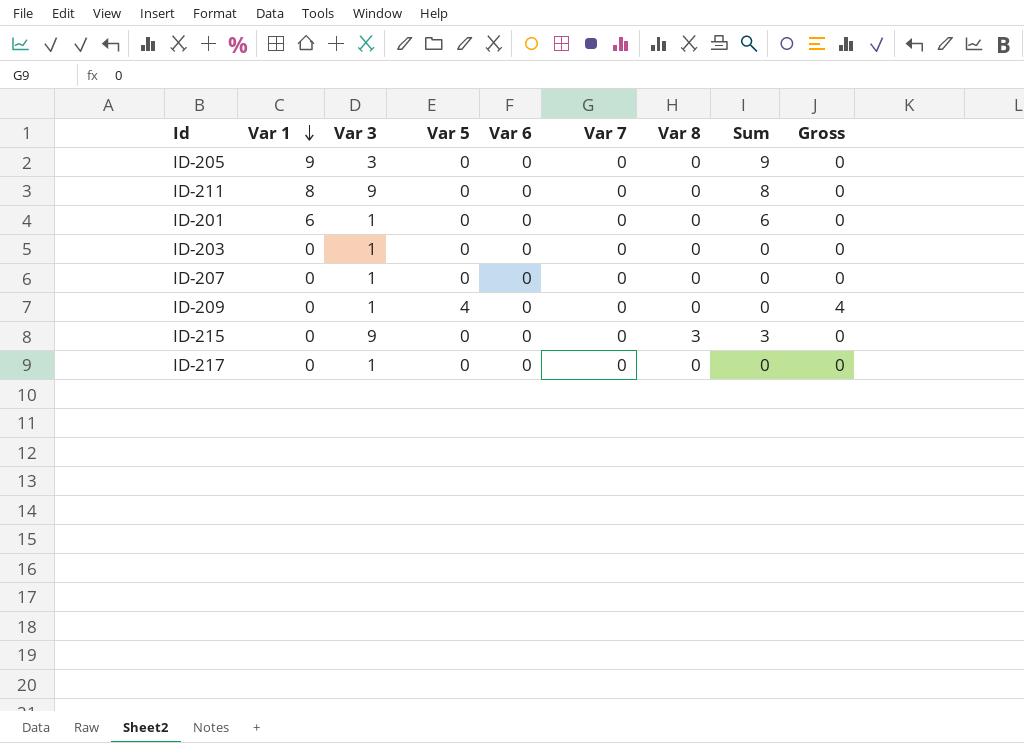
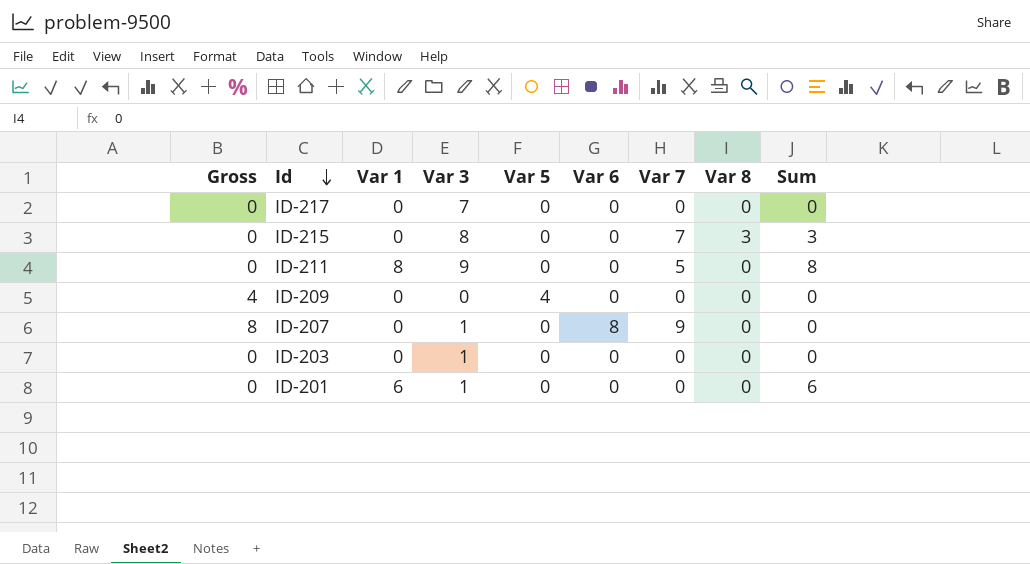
row order: Var 1 descending -> Id descending
column Gross | position: 9 -> 1
row ID-205: 9 | 3 | 0 | 0 | 0 | 0 | 9 | 0 -> none
ID-217 | Var 3: 1 -> 7
ID-215 | Var 3: 9 -> 8
ID-215 | Var 7: 0 -> 7
ID-211 | Var 7: 0 -> 5
ID-209 | Var 3: 1 -> 0
ID-207 | Gross: 0 -> 8
ID-207 | Var 6: 0 -> 8
ID-207 | Var 7: 0 -> 9

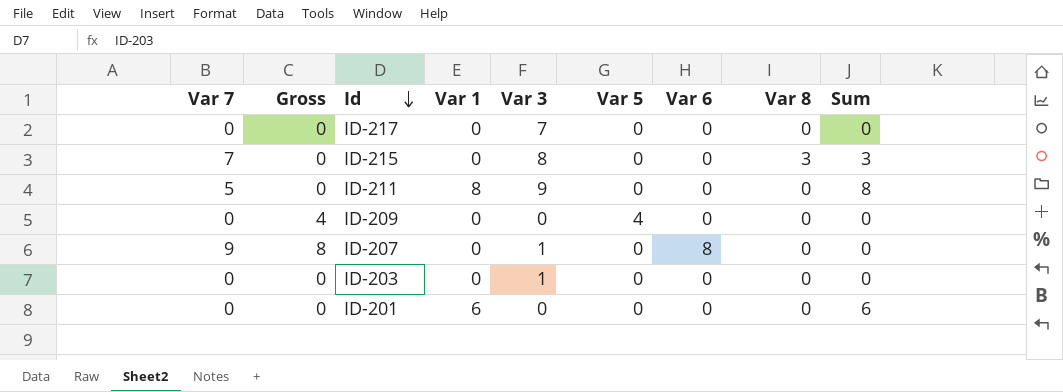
column Var 7 | position: 7 -> 1
ID-201 | Var 3: 1 -> 0

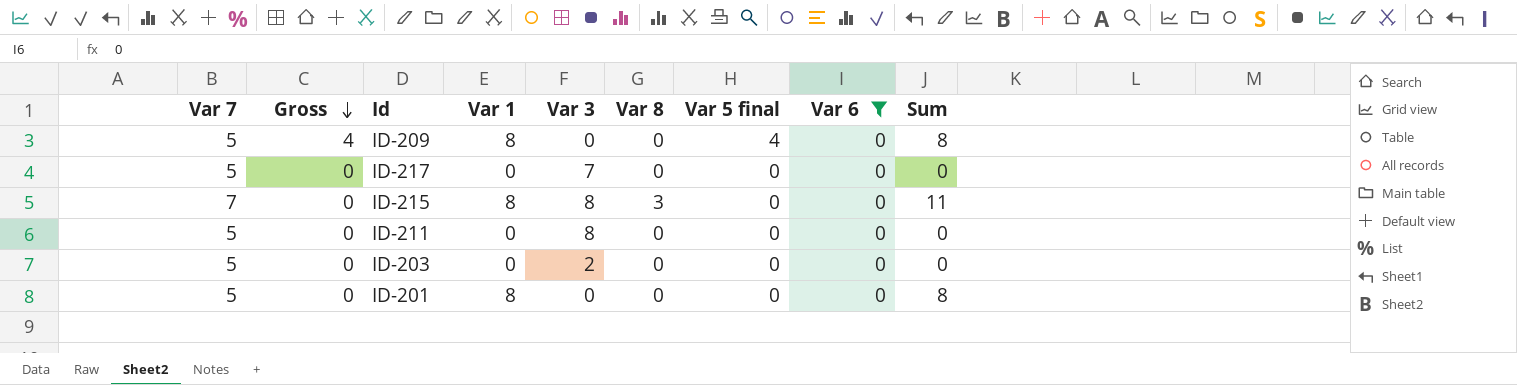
filter: none -> Var 6 = 0
row order: Id descending -> Gross descending
column Var 8 | position: 8 -> 6
column name: Var 5 -> Var 5 final
ID-209 | Var 7: 0 -> 5
ID-209 | Var 1: 0 -> 8
ID-209 | Sum: 0 -> 8
ID-217 | Var 7: 0 -> 5
ID-215 | Var 1: 0 -> 8
ID-215 | Sum: 3 -> 11
ID-211 | Var 1: 8 -> 0
ID-211 | Var 3: 9 -> 8
ID-211 | Sum: 8 -> 0
ID-203 | Var 7: 0 -> 5
ID-203 | Var 3: 1 -> 2
ID-201 | Var 7: 0 -> 5
ID-201 | Var 1: 6 -> 8
ID-201 | Sum: 6 -> 8

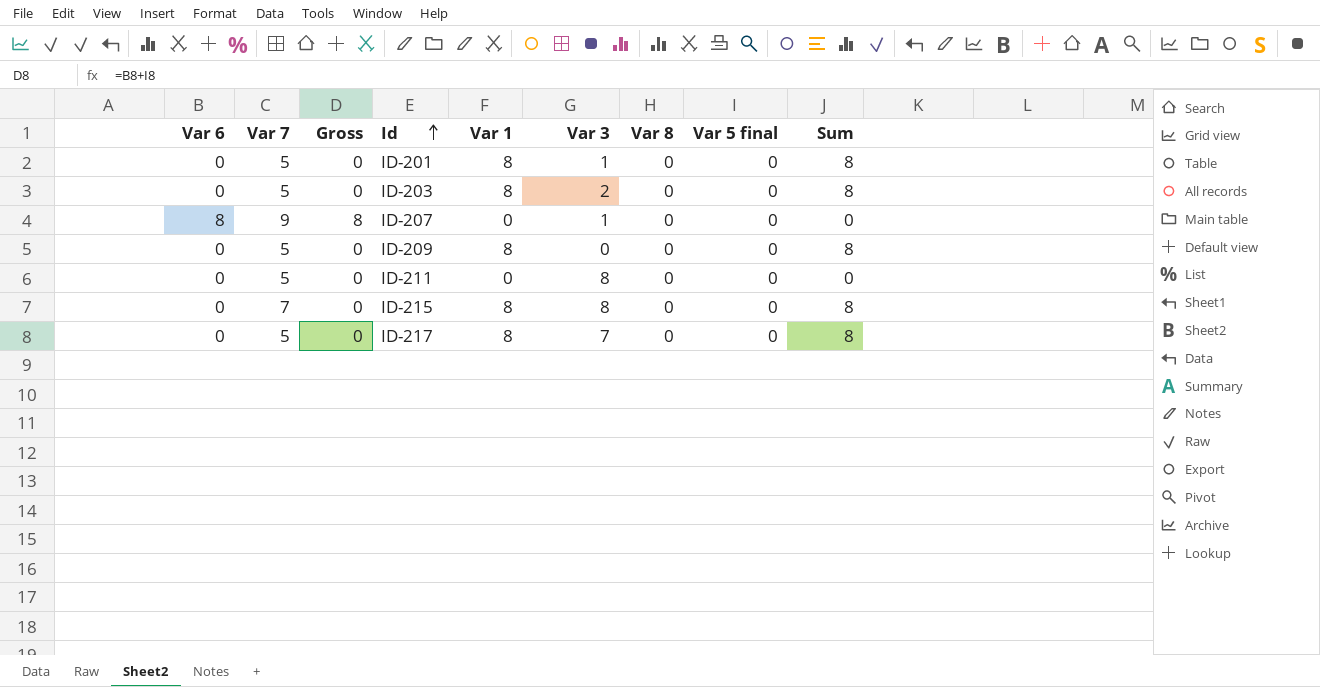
filter: Var 6 = 0 -> none
row order: Gross descending -> Id ascending
column Var 6 | position: 8 -> 1
ID-201 | Var 3: 0 -> 1
ID-203 | Var 1: 0 -> 8
ID-203 | Sum: 0 -> 8
ID-209 | Gross: 4 -> 0
ID-209 | Var 5 final: 4 -> 0
ID-215 | Var 8: 3 -> 0
ID-215 | Sum: 11 -> 8
ID-217 | Var 1: 0 -> 8
ID-217 | Sum: 0 -> 8

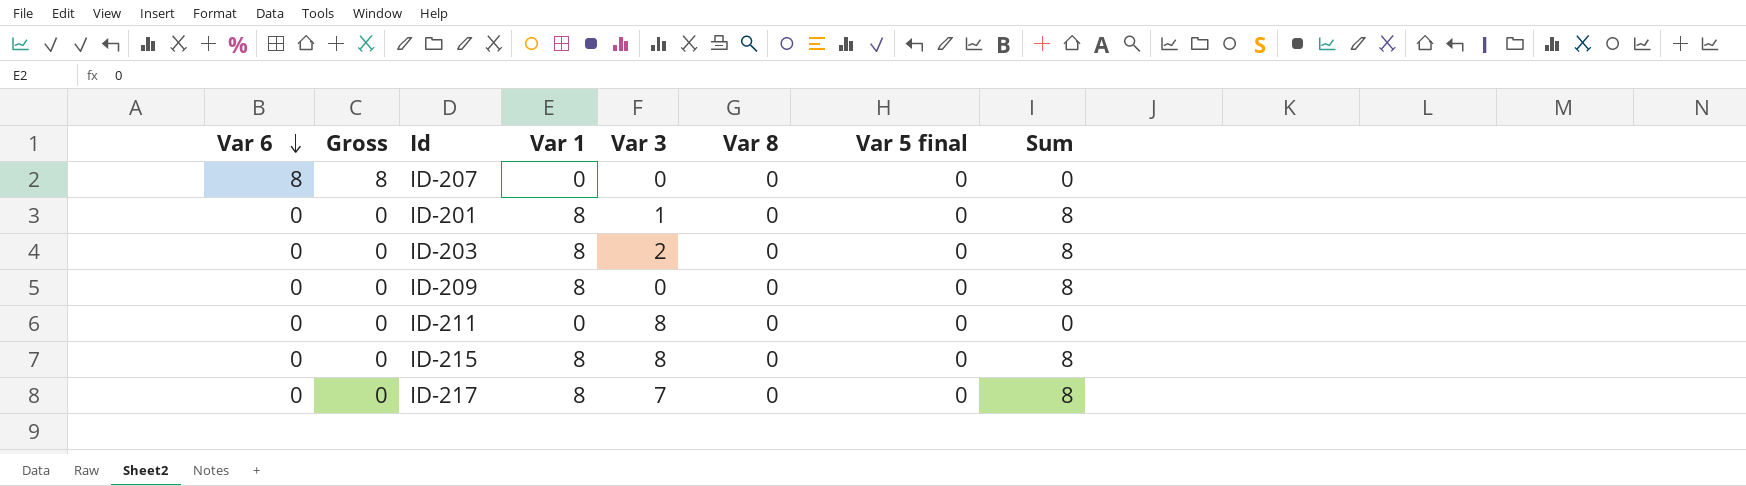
row order: Id ascending -> Var 6 descending
column Var 7 | position: 2 -> none
ID-207 | Var 3: 1 -> 0

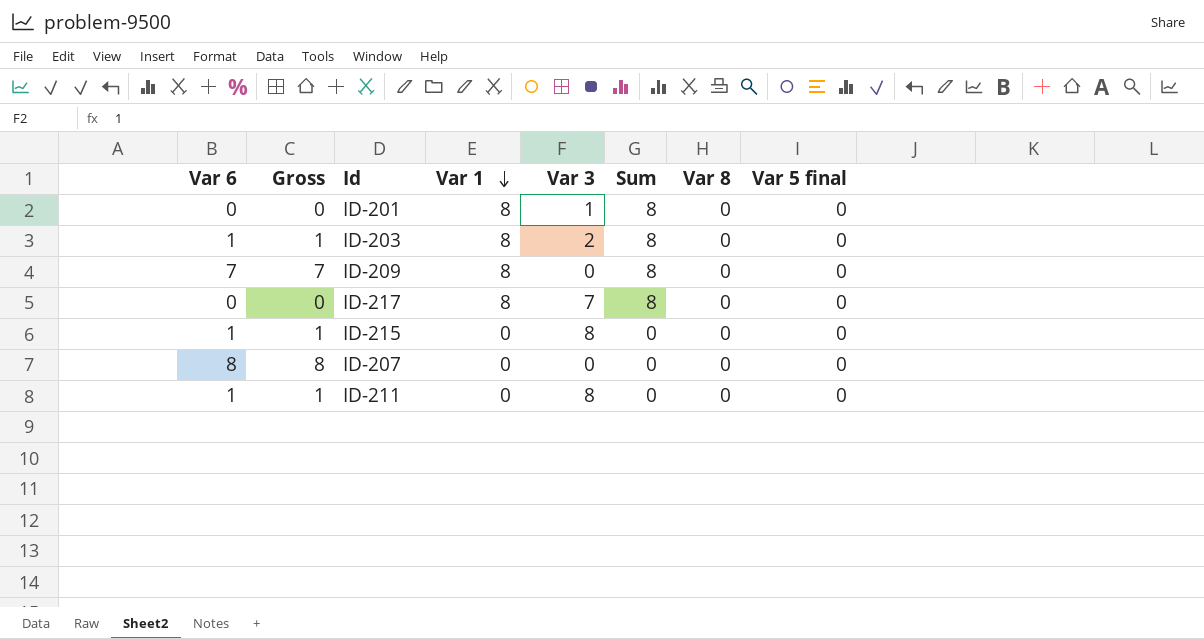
row order: Var 6 descending -> Var 1 descending
column Sum | position: 8 -> 6
ID-203 | Var 6: 0 -> 1
ID-203 | Gross: 0 -> 1
ID-209 | Var 6: 0 -> 7
ID-209 | Gross: 0 -> 7
ID-215 | Var 6: 0 -> 1
ID-215 | Gross: 0 -> 1
ID-215 | Var 1: 8 -> 0
ID-215 | Sum: 8 -> 0
ID-211 | Var 6: 0 -> 1
ID-211 | Gross: 0 -> 1

